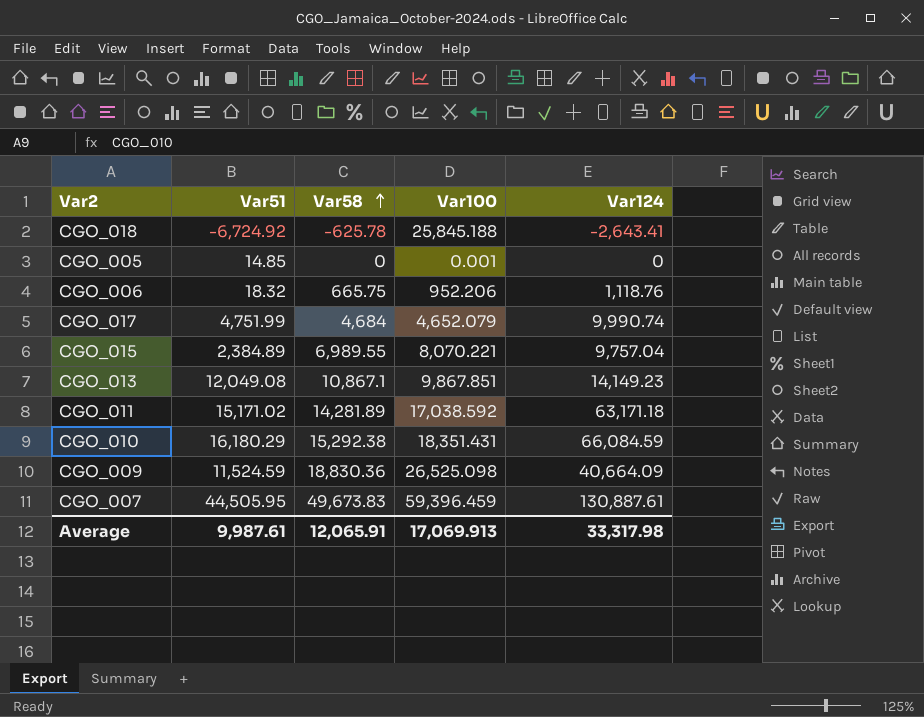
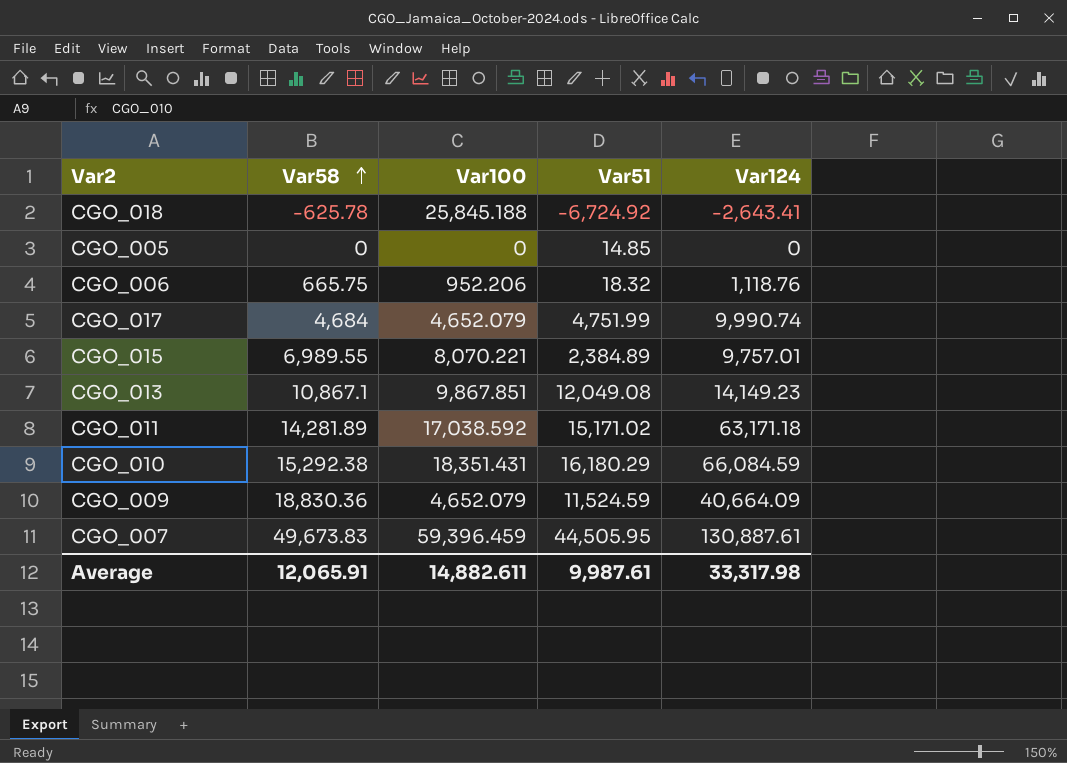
column Var51 | position: 2 -> 4
CGO_005 | Var100: 0.001 -> 0
CGO_015 | Var124: 9,757.04 -> 9,757.01
CGO_009 | Var100: 26,525.098 -> 4,652.079
Average | Var100: 17,069.913 -> 14,882.611

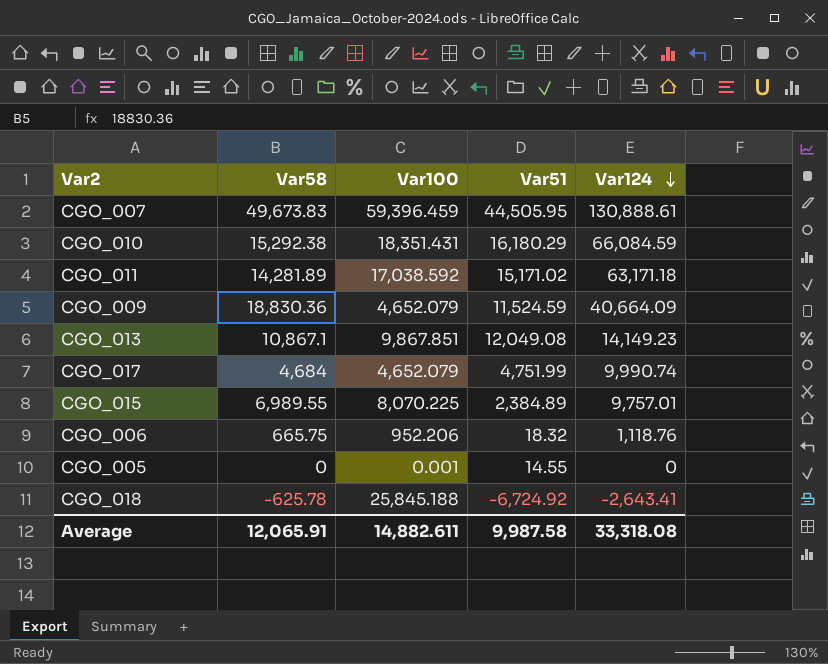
row order: Var58 ascending -> Var124 descending
CGO_007 | Var124: 130,887.61 -> 130,888.61
CGO_015 | Var100: 8,070.221 -> 8,070.225
CGO_005 | Var100: 0 -> 0.001
CGO_005 | Var51: 14.85 -> 14.55
Average | Var51: 9,987.61 -> 9,987.58
Average | Var124: 33,317.98 -> 33,318.08

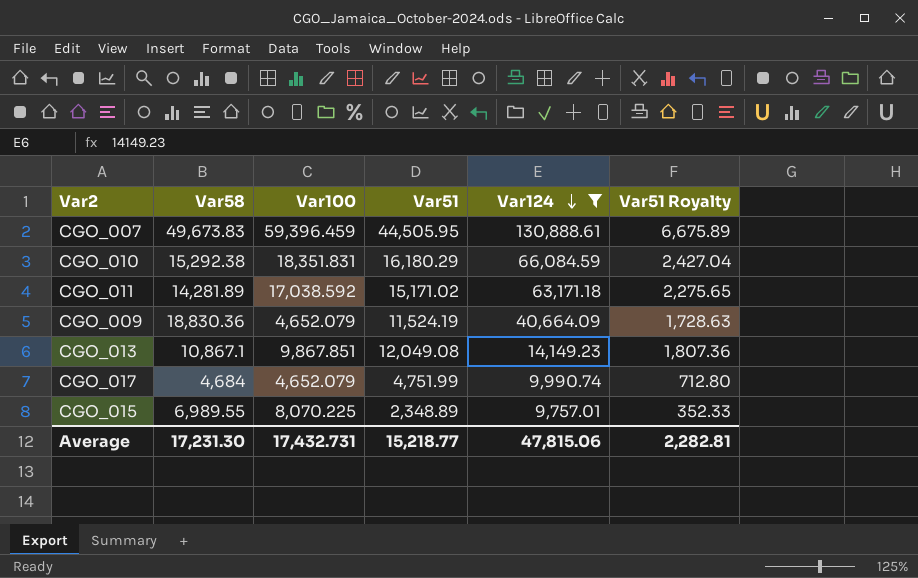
filter: none -> Var124 >= 9,757.01
column Var51 Royalty | formula: none -> [Var51] * 0.15
CGO_010 | Var100: 18,351.431 -> 18,351.831
CGO_009 | Var51: 11,524.59 -> 11,524.19
CGO_015 | Var51: 2,384.89 -> 2,348.89
Average | Var58: 12,065.91 -> 17,231.30
Average | Var100: 14,882.611 -> 17,432.731
Average | Var51: 9,987.58 -> 15,218.77
Average | Var124: 33,318.08 -> 47,815.06

